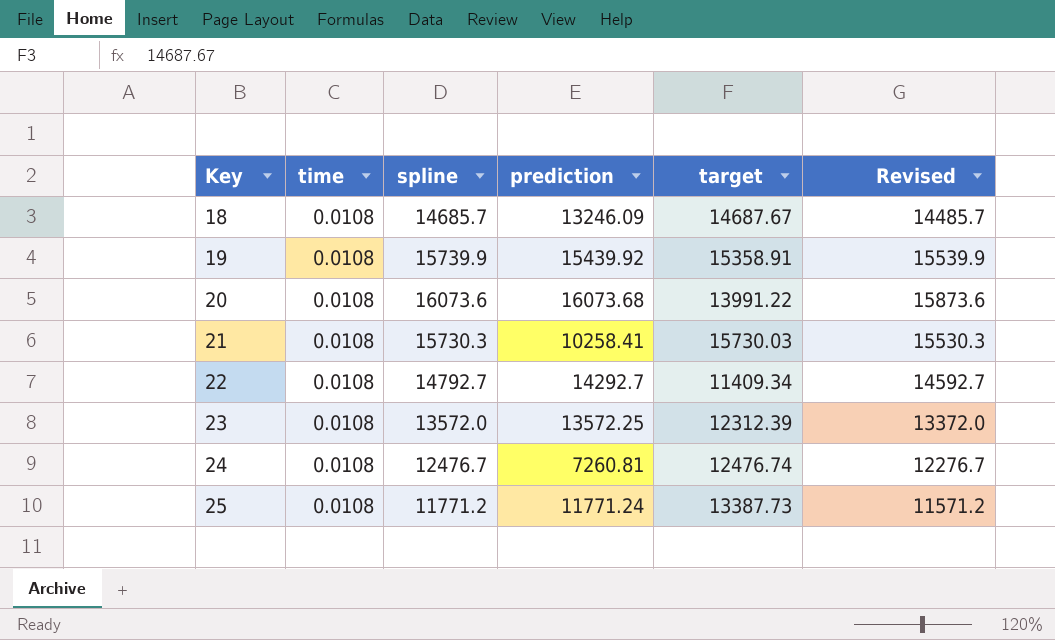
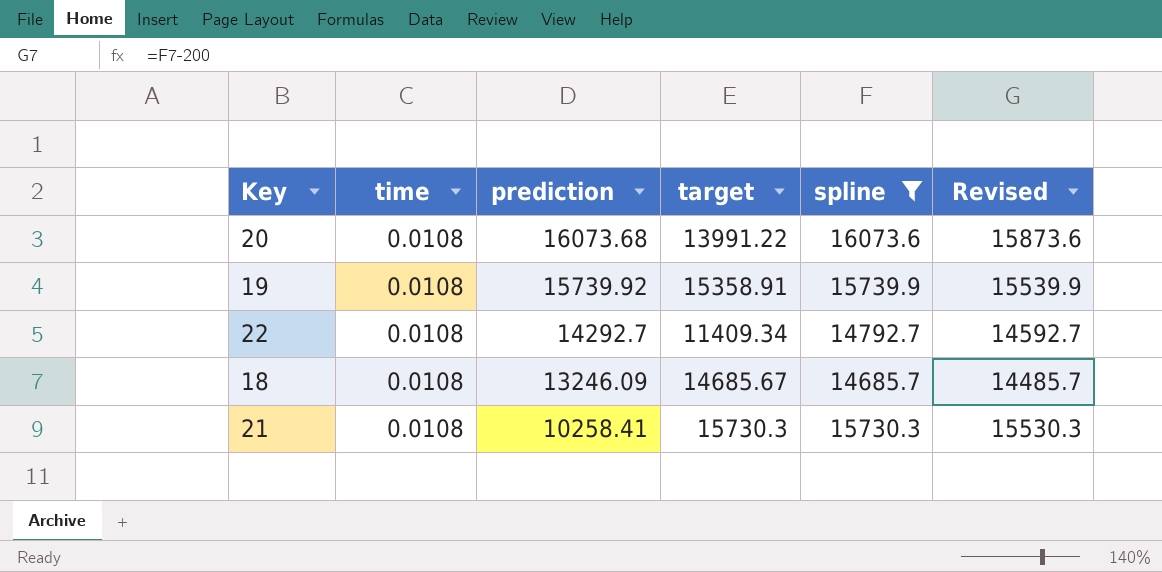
filter: none -> spline >= 14685.7
row order: Key ascending -> prediction descending
column spline | position: 3 -> 5
19 | prediction: 15439.92 -> 15739.92
18 | target: 14687.67 -> 14685.67
21 | target: 15730.03 -> 15730.3

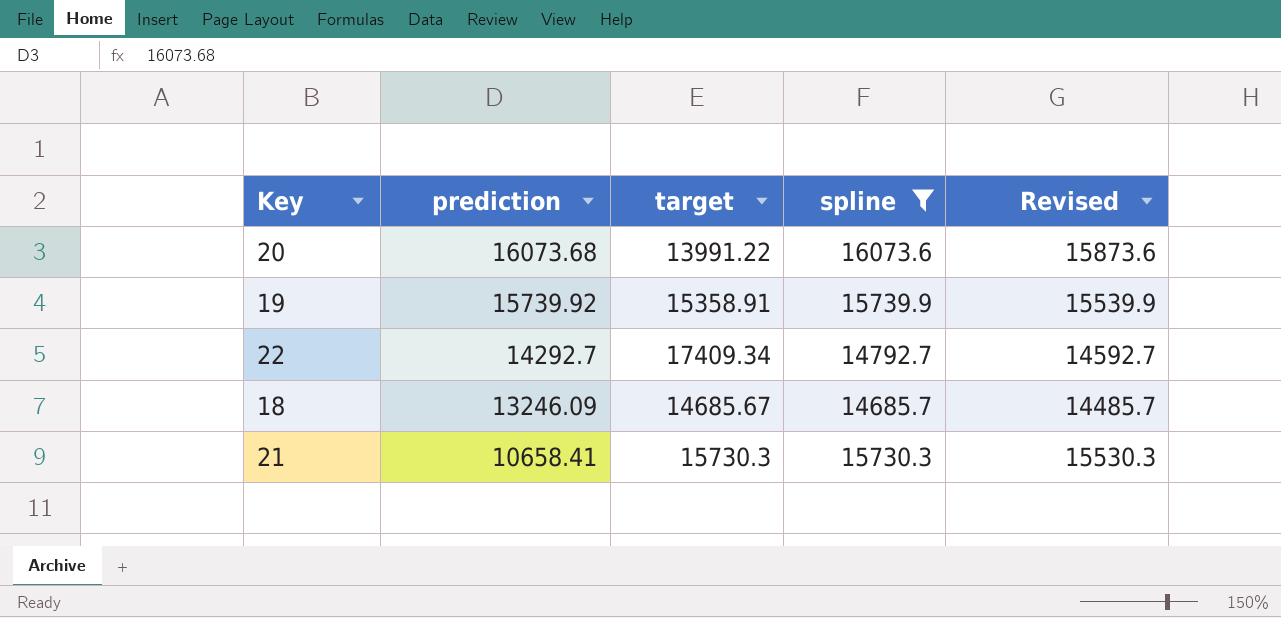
column time | position: 2 -> none
22 | target: 11409.34 -> 17409.34
21 | prediction: 10258.41 -> 10658.41

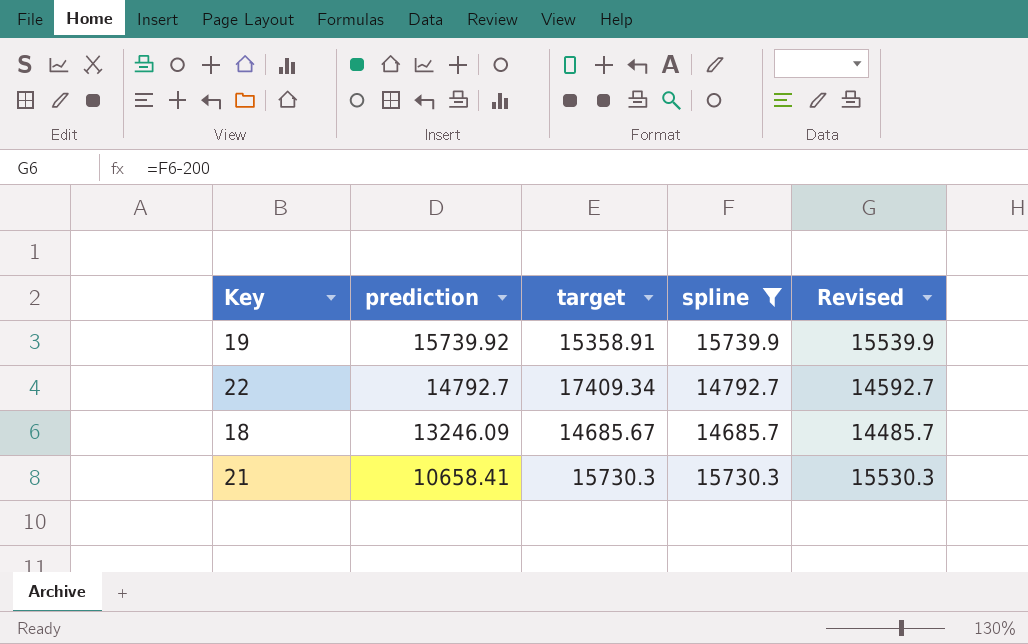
row 20: 16073.68 | 13991.22 | 16073.6 | 15873.6 -> none
22 | prediction: 14292.7 -> 14792.7

